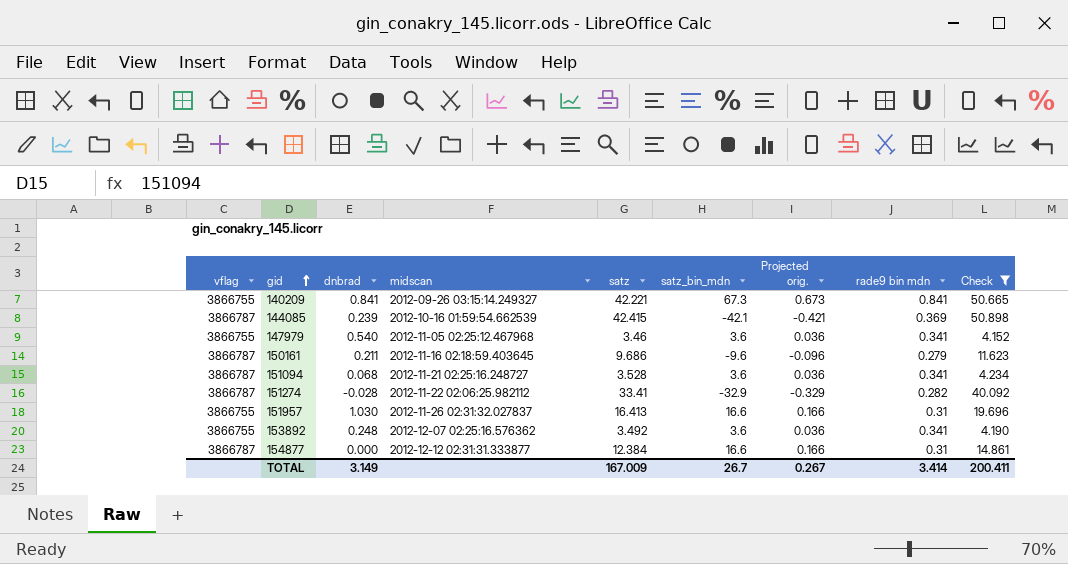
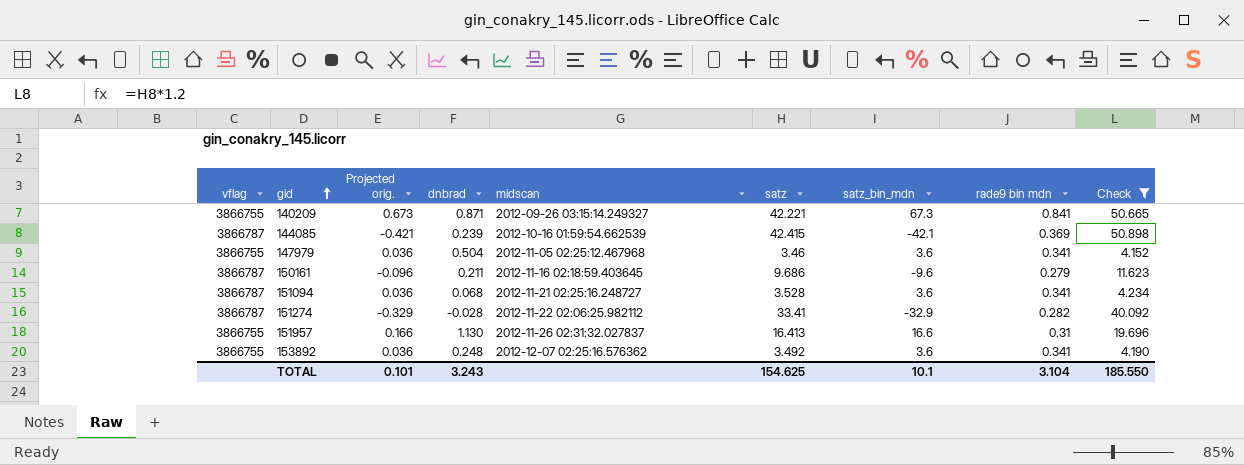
column Projected orig. | position: 7 -> 3
row 154877: 3866787 | 0.000 | 2012-12-12 02:31:31.333877 | 12.384 | 16.6 | 0.166 | 0.31 | 14.861 -> none
140209 | dnbrad: 0.841 -> 0.871
147979 | dnbrad: 0.540 -> 0.504
151957 | dnbrad: 1.030 -> 1.130
TOTAL | Projected orig.: 0.267 -> 0.101
TOTAL | dnbrad: 3.149 -> 3.243
TOTAL | satz: 167.009 -> 154.625
TOTAL | satz_bin_mdn: 26.7 -> 10.1
TOTAL | rade9 bin mdn: 3.414 -> 3.104
TOTAL | Check: 200.411 -> 185.550

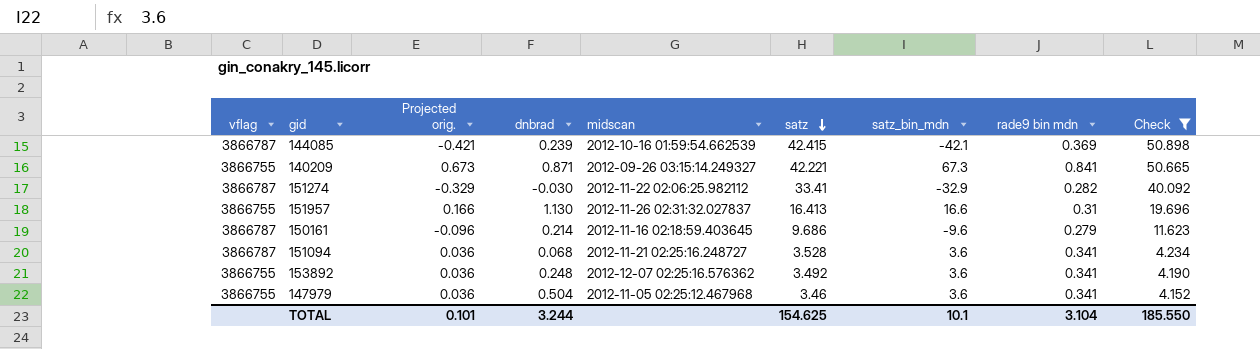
row order: gid ascending -> satz descending
151274 | dnbrad: -0.028 -> -0.030
150161 | dnbrad: 0.211 -> 0.214
TOTAL | dnbrad: 3.243 -> 3.244

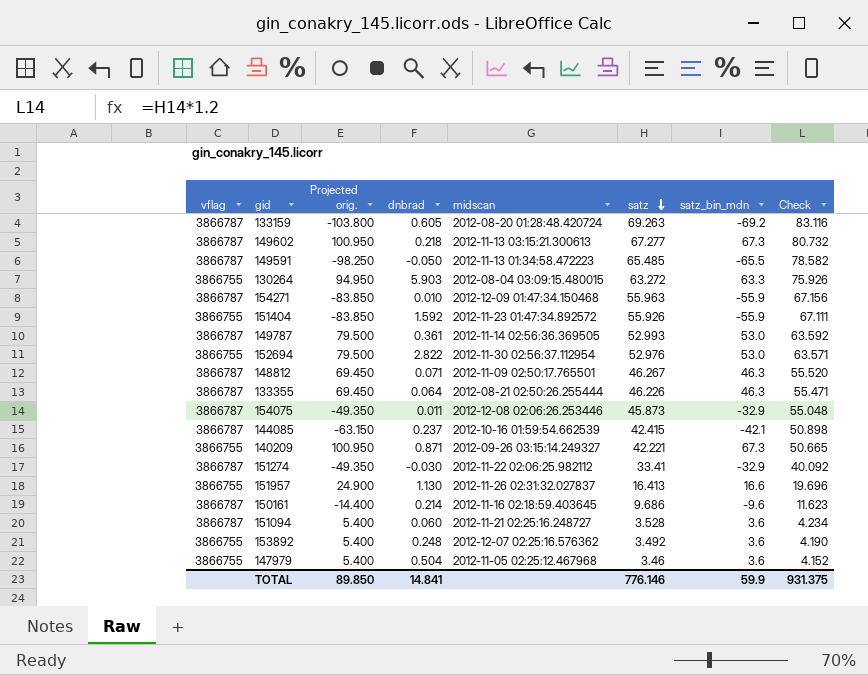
filter: Check <= 50.898 -> none
column rade9 bin mdn | position: 8 -> none
column Projected orig. | formula: [satz_bin_mdn] * 0.01 -> [satz_bin_mdn] * 1.5
144085 | dnbrad: 0.239 -> 0.237
151094 | dnbrad: 0.068 -> 0.060
TOTAL | Projected orig.: 0.101 -> 89.850
TOTAL | dnbrad: 3.244 -> 14.841
TOTAL | satz: 154.625 -> 776.146
TOTAL | satz_bin_mdn: 10.1 -> 59.9
TOTAL | Check: 185.550 -> 931.375

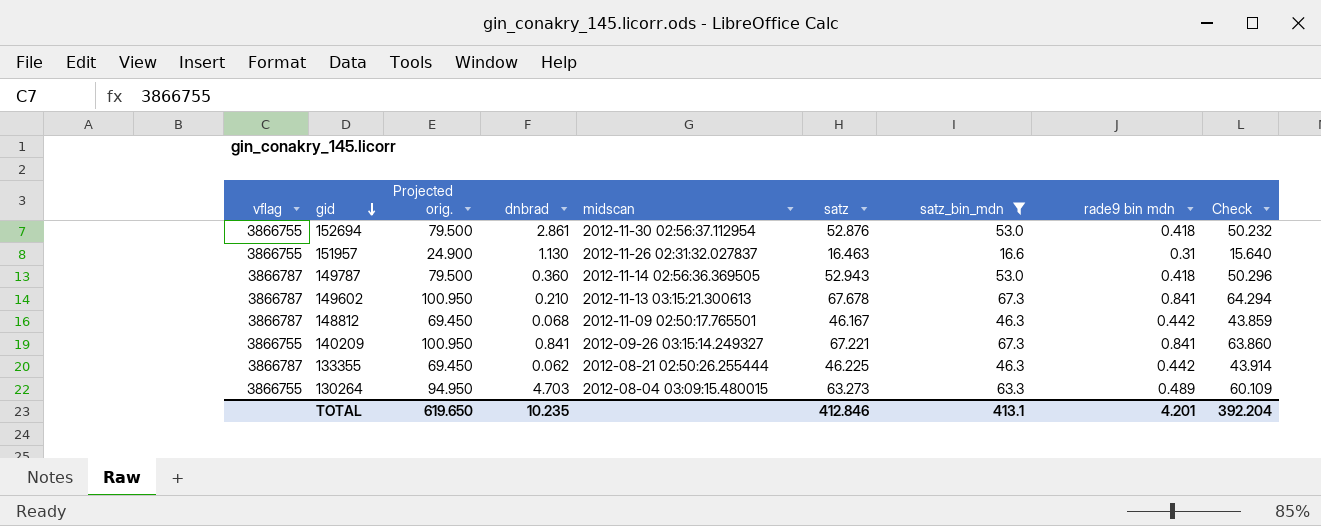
filter: none -> satz_bin_mdn >= 16.6
row order: satz descending -> gid descending
column rade9 bin mdn | position: none -> 8
column Check | formula: [satz] * 1.2 -> [satz] * 0.95
152694 | dnbrad: 2.822 -> 2.861
152694 | satz: 52.976 -> 52.876
151957 | satz: 16.413 -> 16.463
149787 | dnbrad: 0.361 -> 0.360
149787 | satz: 52.993 -> 52.943
149602 | dnbrad: 0.218 -> 0.210
149602 | satz: 67.277 -> 67.678
148812 | dnbrad: 0.071 -> 0.068
148812 | satz: 46.267 -> 46.167
140209 | dnbrad: 0.871 -> 0.841
140209 | satz: 42.221 -> 67.221
133355 | dnbrad: 0.064 -> 0.062
133355 | satz: 46.226 -> 46.225
130264 | dnbrad: 5.903 -> 4.703
130264 | satz: 63.272 -> 63.273
TOTAL | Projected orig.: 89.850 -> 619.650
TOTAL | dnbrad: 14.841 -> 10.235
TOTAL | satz: 776.146 -> 412.846
TOTAL | satz_bin_mdn: 59.9 -> 413.1
TOTAL | Check: 931.375 -> 392.204

